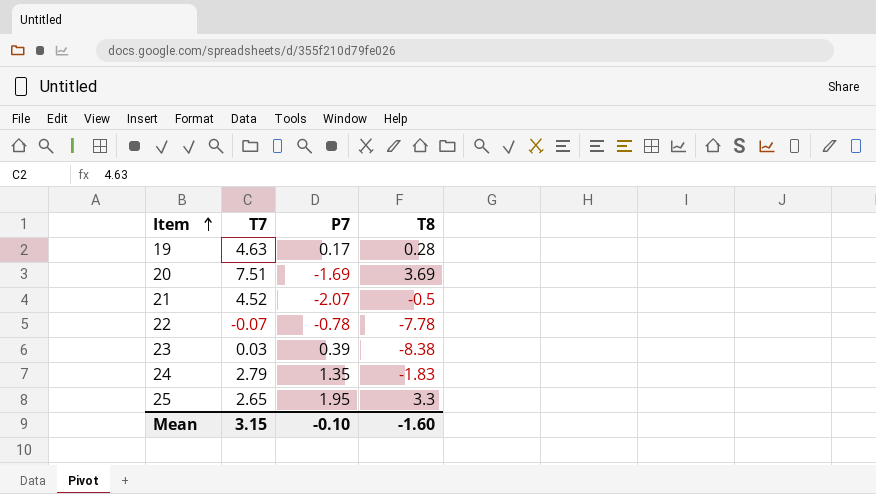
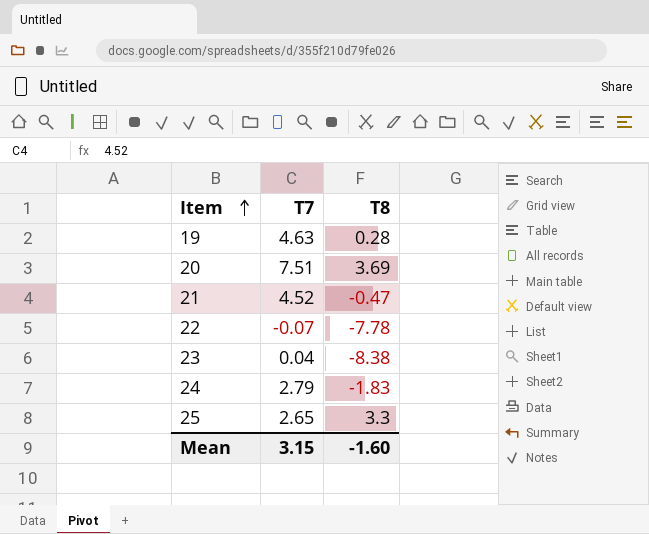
column P7 | position: 3 -> none
21 | T8: -0.5 -> -0.47
23 | T7: 0.03 -> 0.04

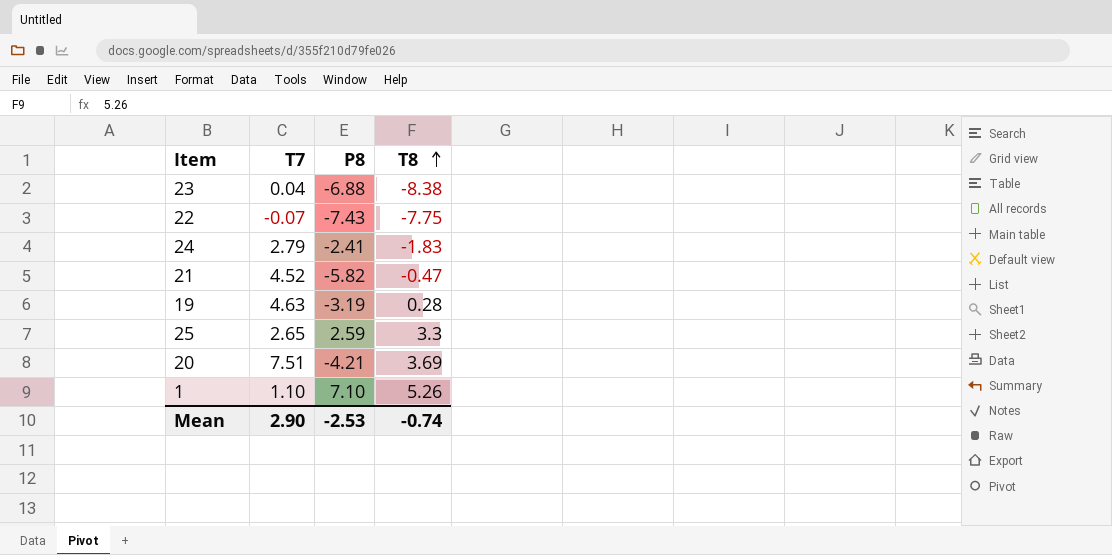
row order: Item ascending -> T8 ascending
column P8 | position: none -> 3
22 | T8: -7.78 -> -7.75
row 1: none -> 1.10 | 7.10 | 5.26
Mean | T7: 3.15 -> 2.90
Mean | T8: -1.60 -> -0.74

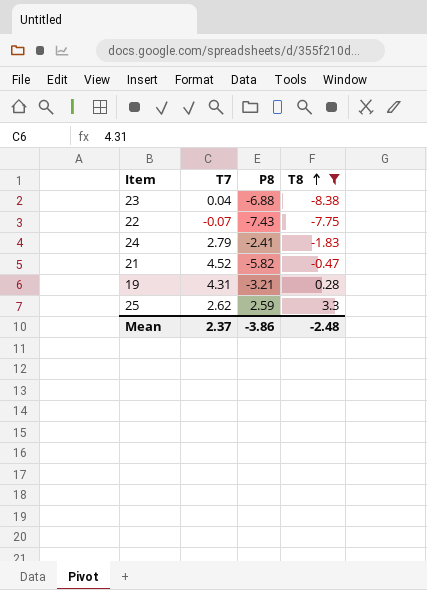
filter: none -> T8 <= 3.3
19 | T7: 4.63 -> 4.31
19 | P8: -3.19 -> -3.21
25 | T7: 2.65 -> 2.62
Mean | T7: 2.90 -> 2.37
Mean | P8: -2.53 -> -3.86
Mean | T8: -0.74 -> -2.48

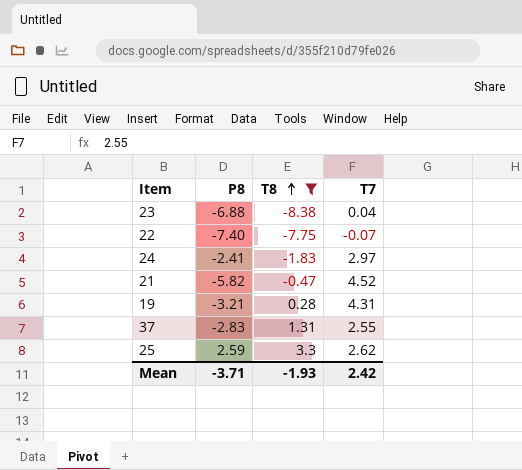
column T7 | position: 2 -> 4
22 | P8: -7.43 -> -7.40
24 | T7: 2.79 -> 2.97
row 37: none -> -2.83 | 1.31 | 2.55
Mean | P8: -3.86 -> -3.71
Mean | T8: -2.48 -> -1.93
Mean | T7: 2.37 -> 2.42

